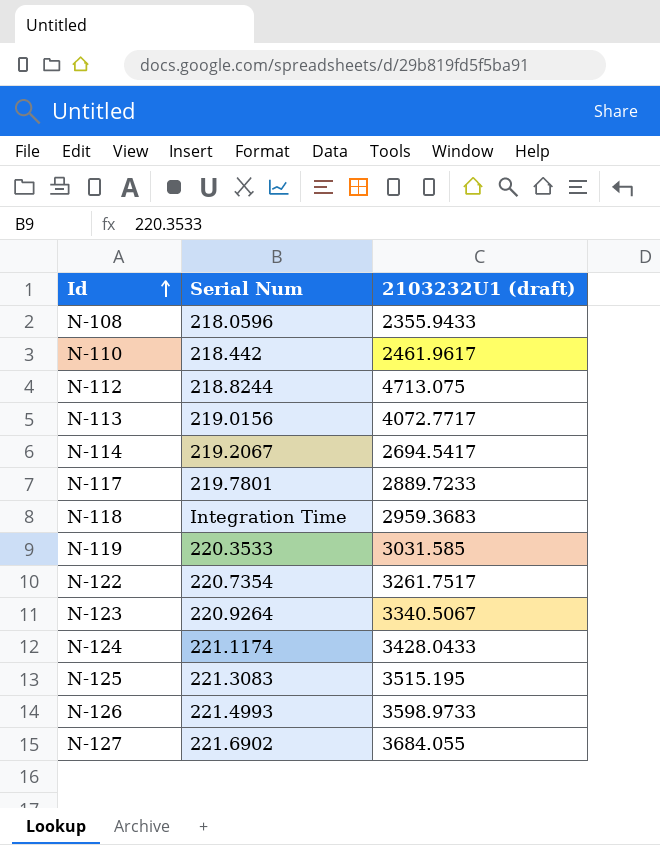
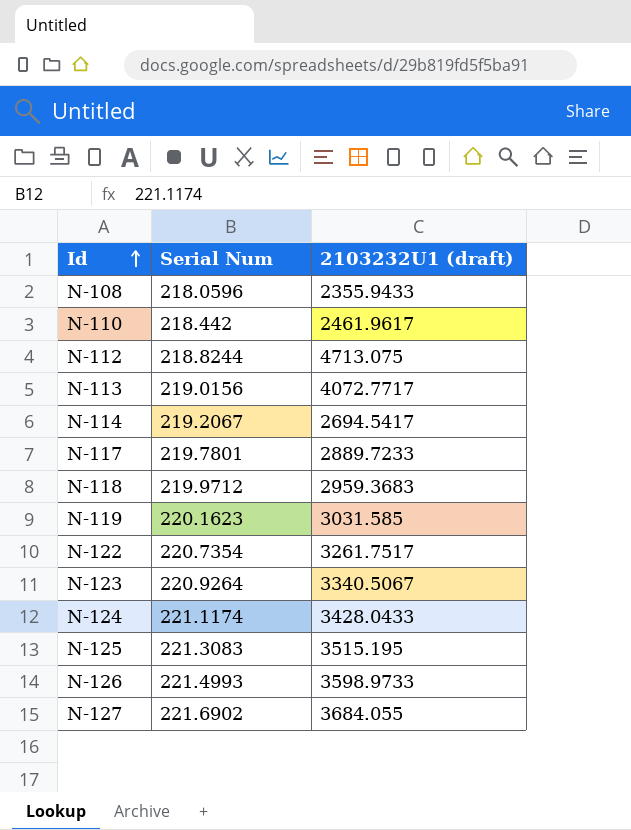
N-118 | Serial Num: Integration Time -> 219.9712
N-119 | Serial Num: 220.3533 -> 220.1623

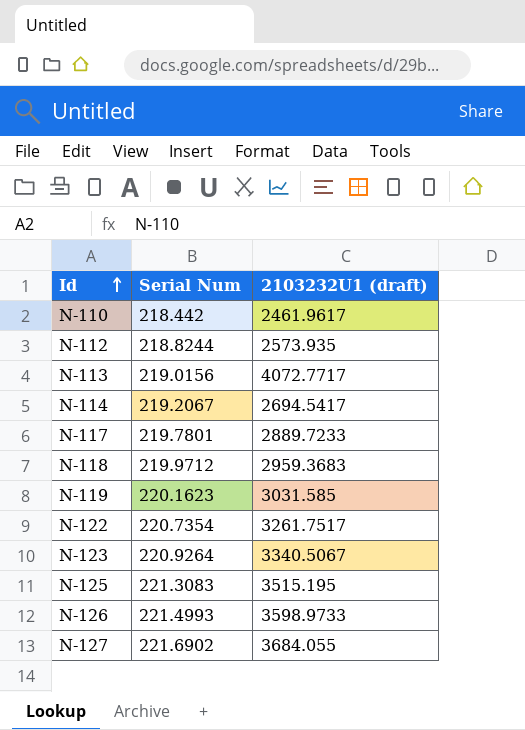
row N-108: 218.0596 | 2355.9433 -> none
row N-124: 221.1174 | 3428.0433 -> none
N-112 | 2103232U1 (draft): 4713.075 -> 2573.935

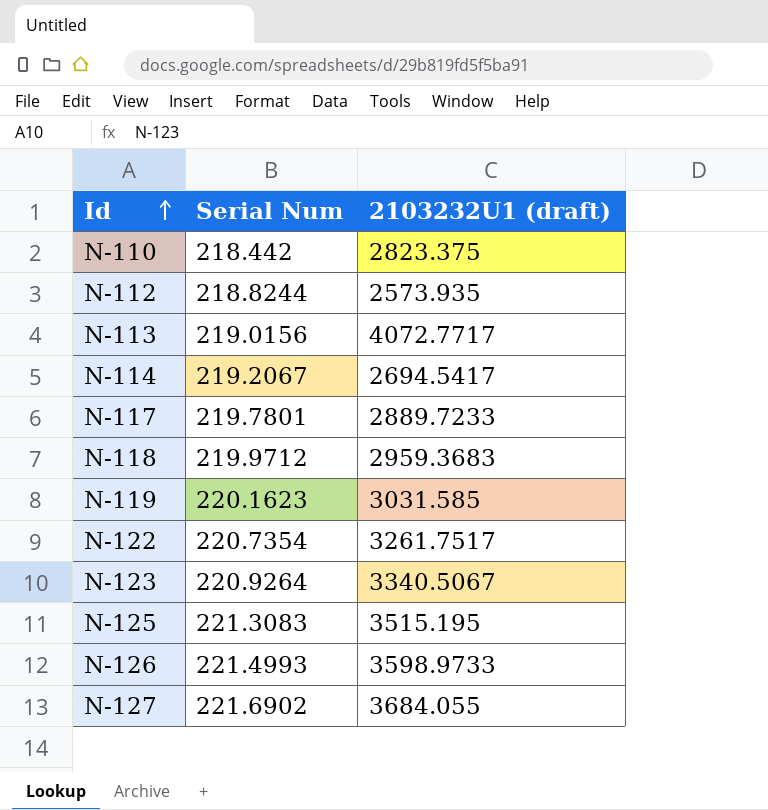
N-110 | 2103232U1 (draft): 2461.9617 -> 2823.375

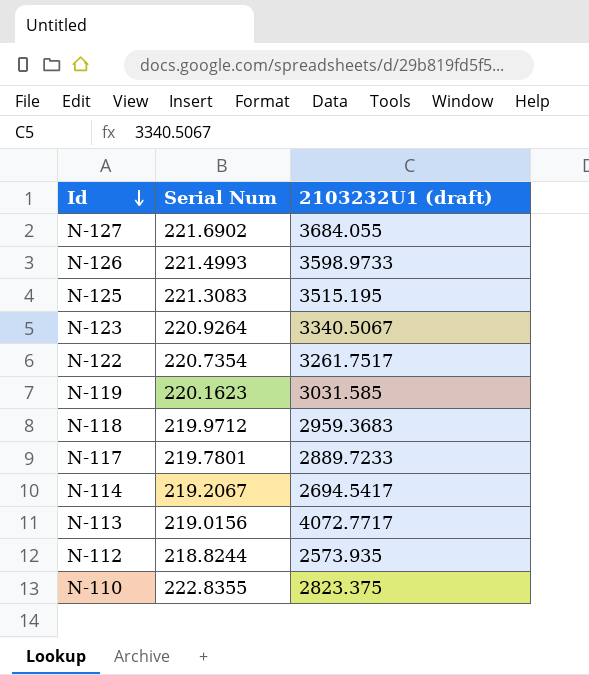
row order: Id ascending -> Id descending
N-110 | Serial Num: 218.442 -> 222.8355

